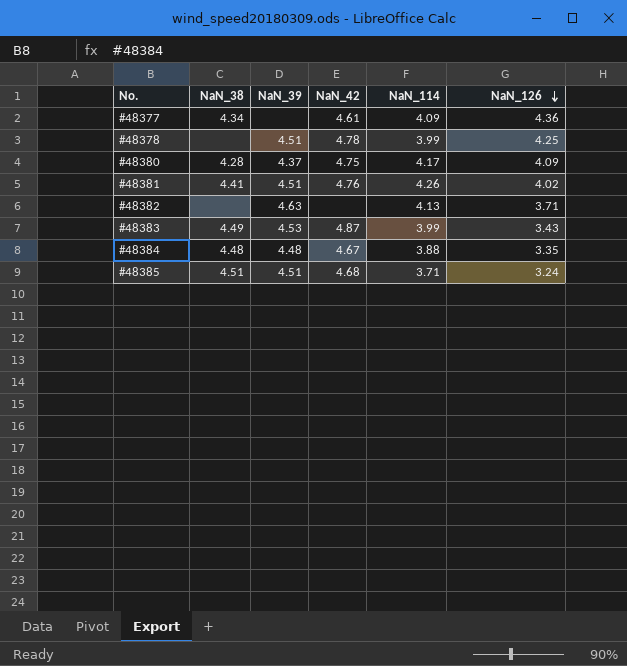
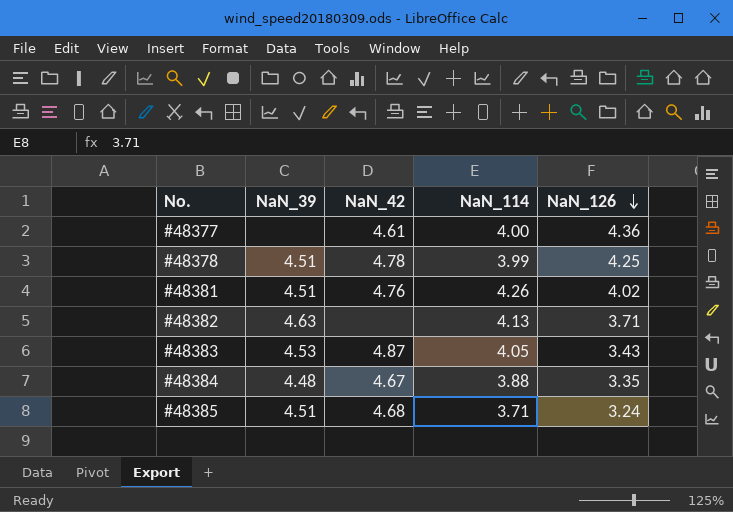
column NaN_38 | position: 2 -> none
row #48380: 4.28 | 4.37 | 4.75 | 4.17 | 4.09 -> none
#48377 | NaN_114: 4.09 -> 4.00
#48383 | NaN_114: 3.99 -> 4.05

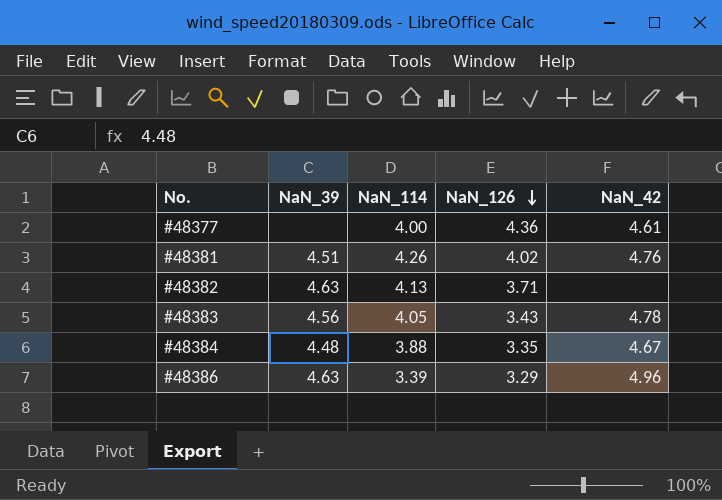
column NaN_42 | position: 3 -> 5
row #48378: 4.51 | 4.78 | 3.99 | 4.25 -> none
row #48385: 4.51 | 4.68 | 3.71 | 3.24 -> none
#48383 | NaN_39: 4.53 -> 4.56
#48383 | NaN_42: 4.87 -> 4.78
row #48386: none -> 4.63 | 3.39 | 3.29 | 4.96

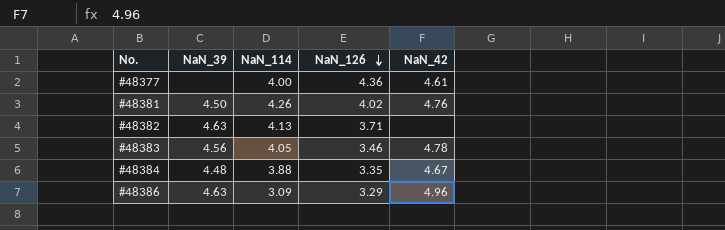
#48381 | NaN_39: 4.51 -> 4.50
#48383 | NaN_126: 3.43 -> 3.46
#48386 | NaN_114: 3.39 -> 3.09

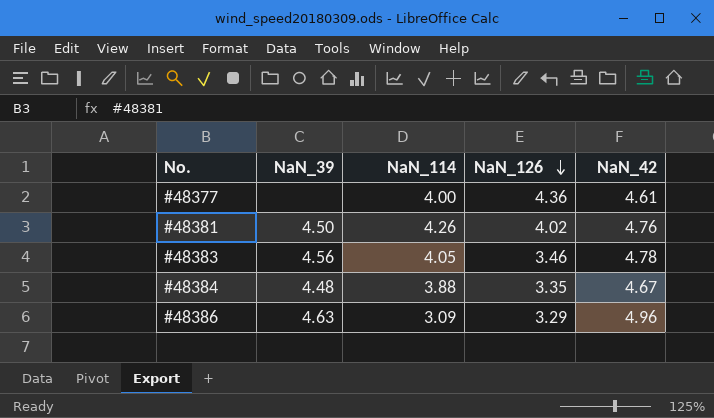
row #48382: 4.63 | 4.13 | 3.71 | none -> none

